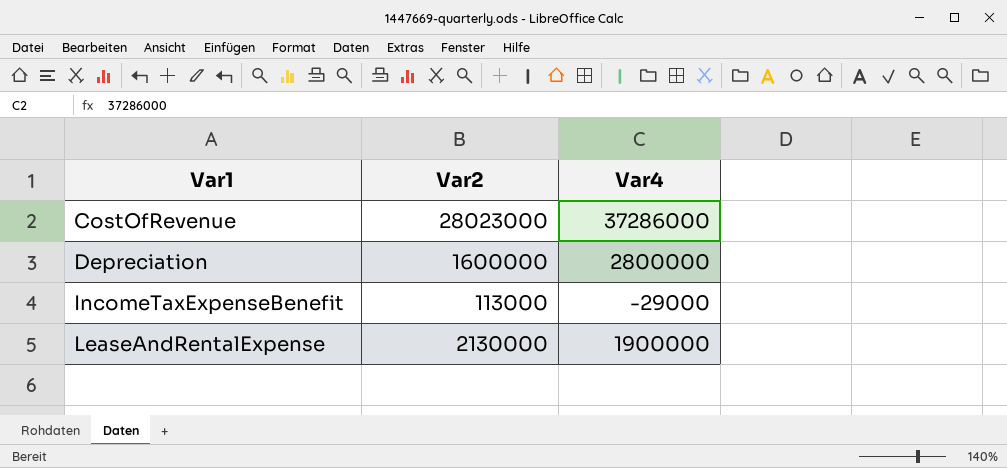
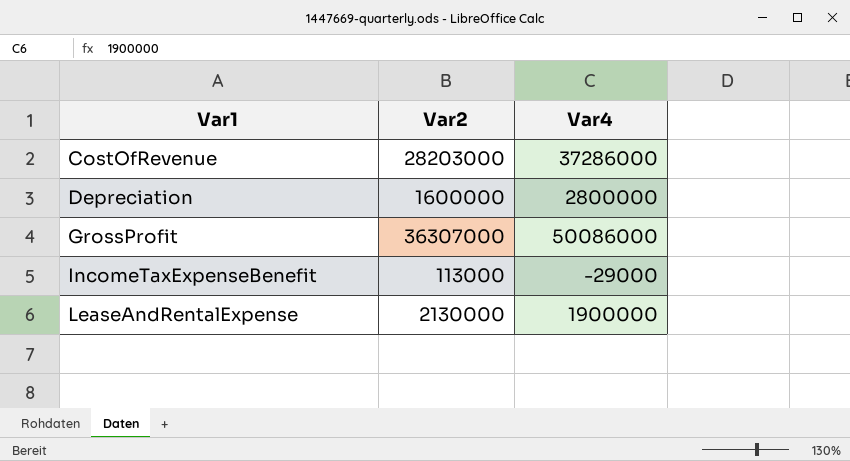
CostOfRevenue | Var2: 28023000 -> 28203000
row GrossProfit: none -> 36307000 | 50086000

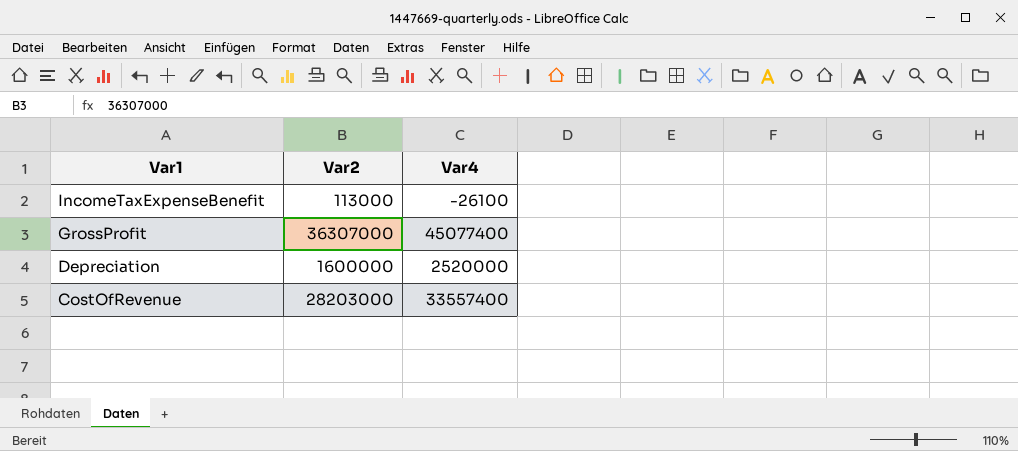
row order: Var1 ascending -> Var1 descending
row LeaseAndRentalExpense: 2130000 | 1900000 -> none
IncomeTaxExpenseBenefit | Var4: -29000 -> -26100
GrossProfit | Var4: 50086000 -> 45077400
Depreciation | Var4: 2800000 -> 2520000
CostOfRevenue | Var4: 37286000 -> 33557400

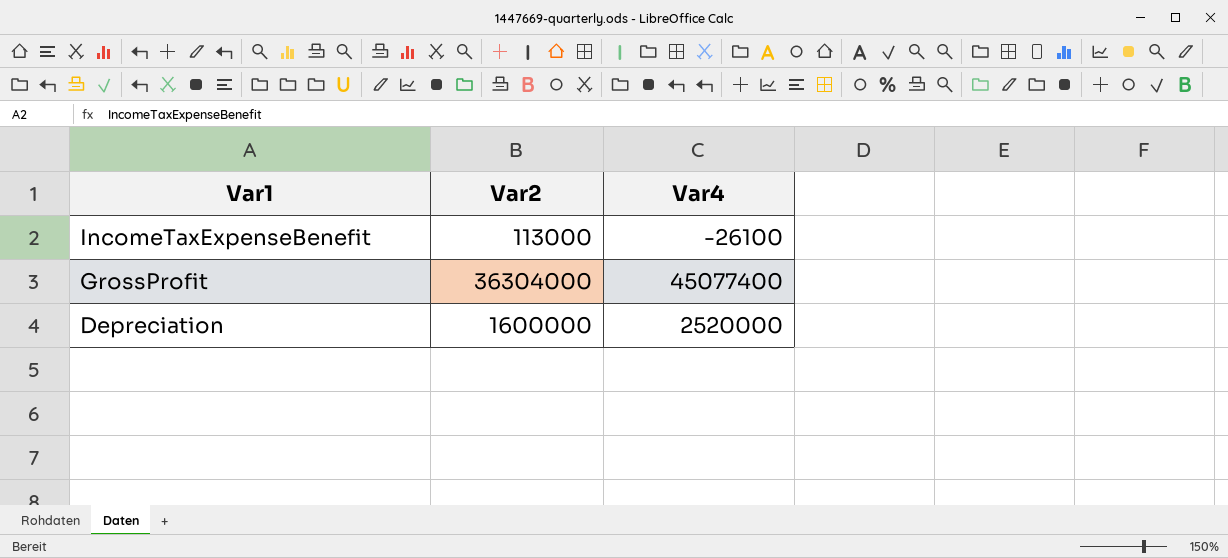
row CostOfRevenue: 28203000 | 33557400 -> none
GrossProfit | Var2: 36307000 -> 36304000

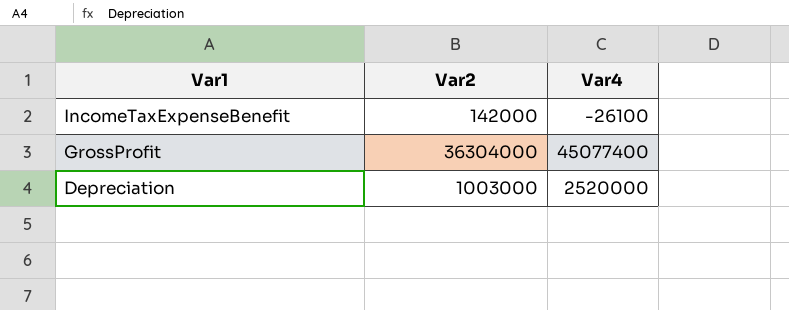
IncomeTaxExpenseBenefit | Var2: 113000 -> 142000
Depreciation | Var2: 1600000 -> 1003000

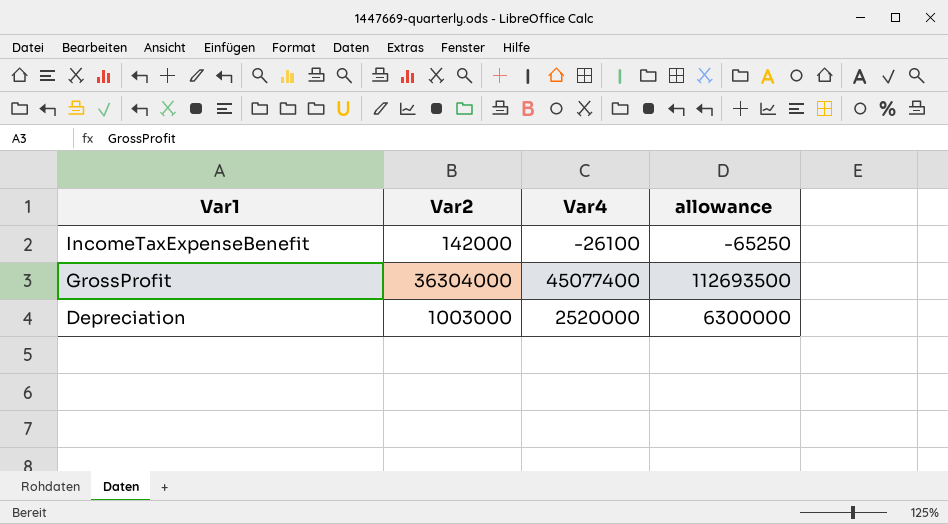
column allowance | formula: none -> [Var4] * 2.5

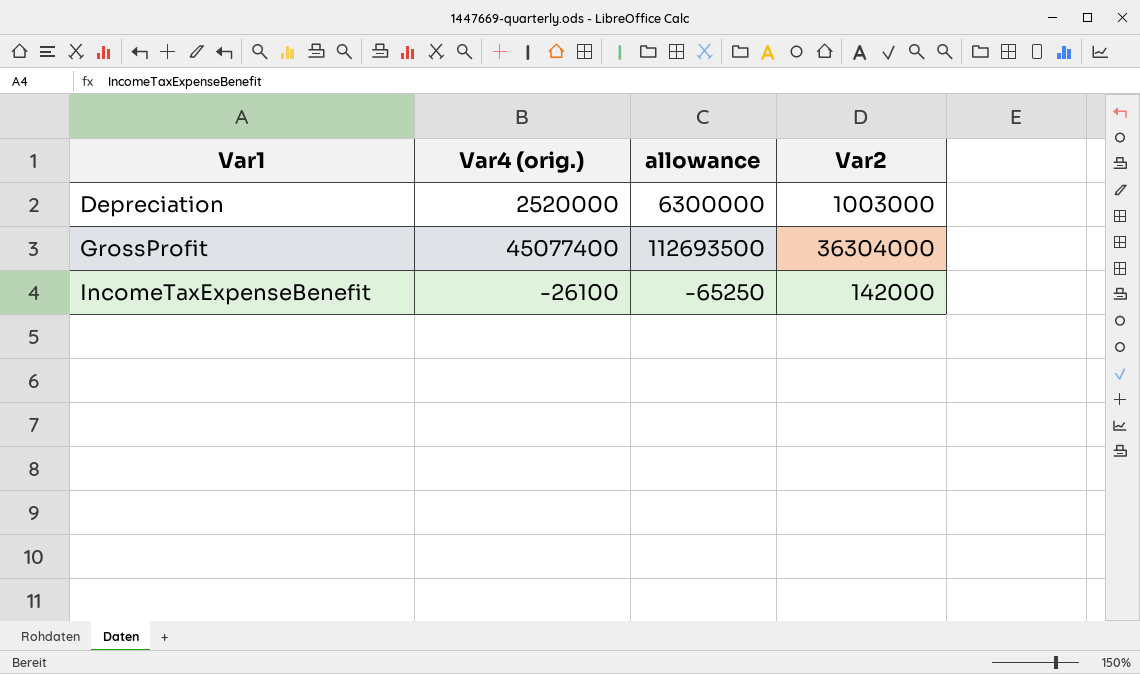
row order: Var1 descending -> Var1 ascending
column name: Var4 -> Var4 (orig.)
column Var2 | position: 2 -> 4

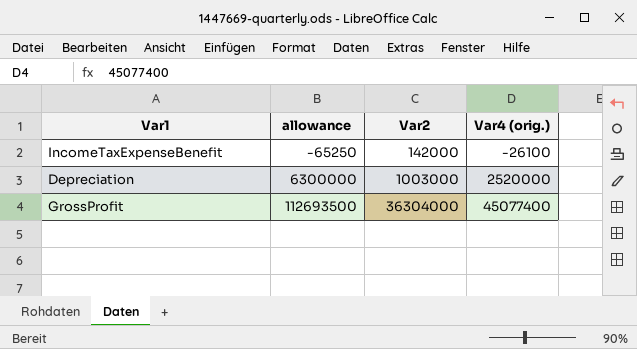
row order: Var1 ascending -> allowance ascending
column Var4 (orig.) | position: 2 -> 4

